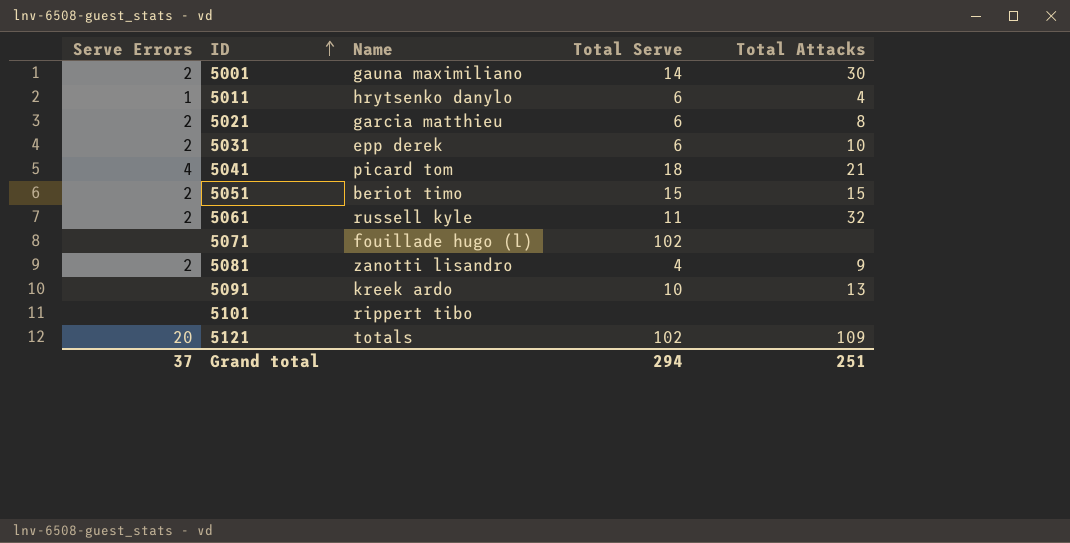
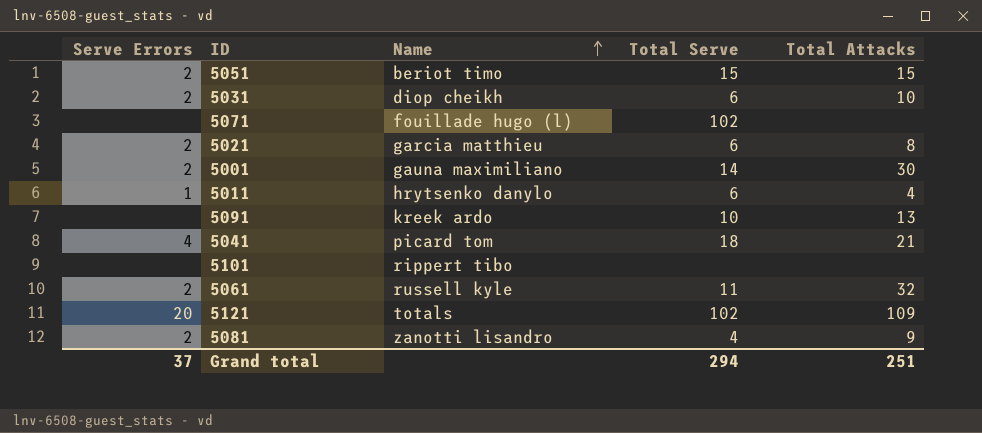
row order: ID ascending -> Name ascending
5031 | Name: epp derek -> diop cheikh

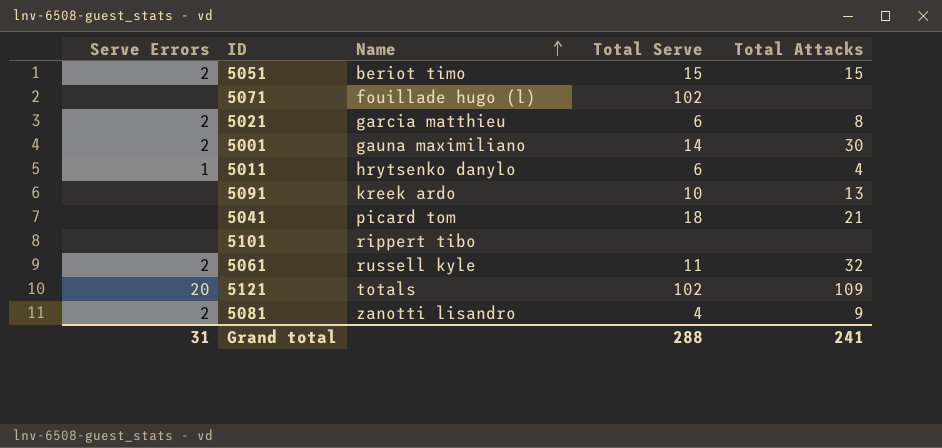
row 5031: 2 | diop cheikh | 6 | 10 -> none
5041 | Serve Errors: 4 -> none
Grand total | Serve Errors: 37 -> 31
Grand total | Total Serve: 294 -> 288
Grand total | Total Attacks: 251 -> 241

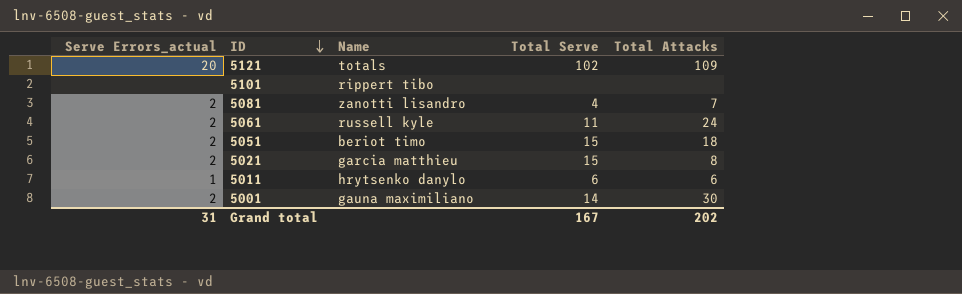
row order: Name ascending -> ID descending
column name: Serve Errors -> Serve Errors_actual
row 5071: none | fouillade hugo (l) | 102 | none -> none
row 5091: none | kreek ardo | 10 | 13 -> none
row 5041: none | picard tom | 18 | 21 -> none
5081 | Total Attacks: 9 -> 7
5061 | Total Attacks: 32 -> 24
5051 | Total Attacks: 15 -> 18
5021 | Total Serve: 6 -> 15
5011 | Total Attacks: 4 -> 6
Grand total | Total Serve: 288 -> 167
Grand total | Total Attacks: 241 -> 202

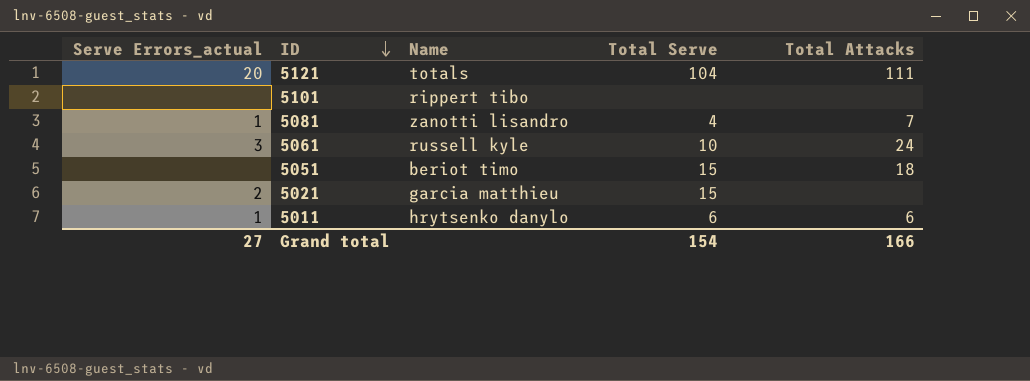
row 5001: 2 | gauna maximiliano | 14 | 30 -> none
5121 | Total Serve: 102 -> 104
5121 | Total Attacks: 109 -> 111
5081 | Serve Errors_actual: 2 -> 1
5061 | Serve Errors_actual: 2 -> 3
5061 | Total Serve: 11 -> 10
5051 | Serve Errors_actual: 2 -> none
5021 | Total Attacks: 8 -> none
Grand total | Serve Errors_actual: 31 -> 27
Grand total | Total Serve: 167 -> 154
Grand total | Total Attacks: 202 -> 166

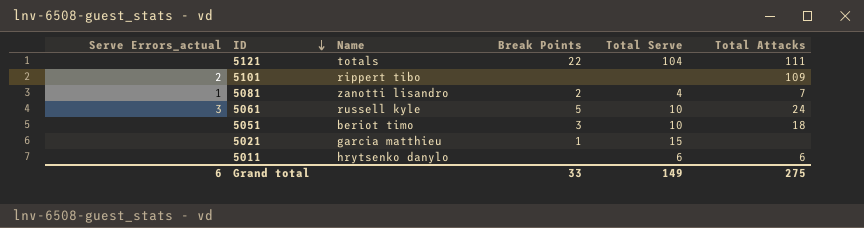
column Break Points | position: none -> 4
5121 | Serve Errors_actual: 20 -> none
5101 | Serve Errors_actual: none -> 2
5101 | Total Attacks: none -> 109
5051 | Total Serve: 15 -> 10
5021 | Serve Errors_actual: 2 -> none
5011 | Serve Errors_actual: 1 -> none
Grand total | Serve Errors_actual: 27 -> 6
Grand total | Total Serve: 154 -> 149
Grand total | Total Attacks: 166 -> 275

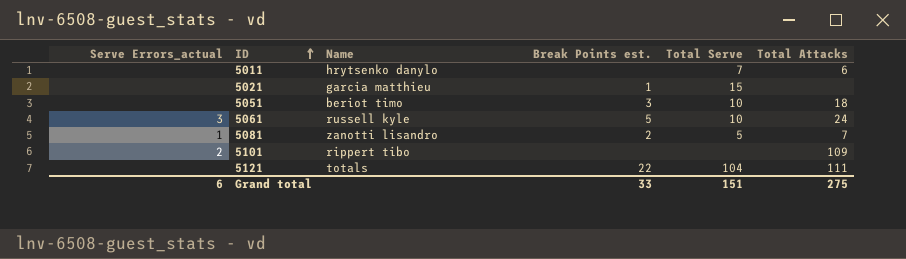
row order: ID descending -> ID ascending
column name: Break Points -> Break Points est.
5011 | Total Serve: 6 -> 7
5081 | Total Serve: 4 -> 5
Grand total | Total Serve: 149 -> 151

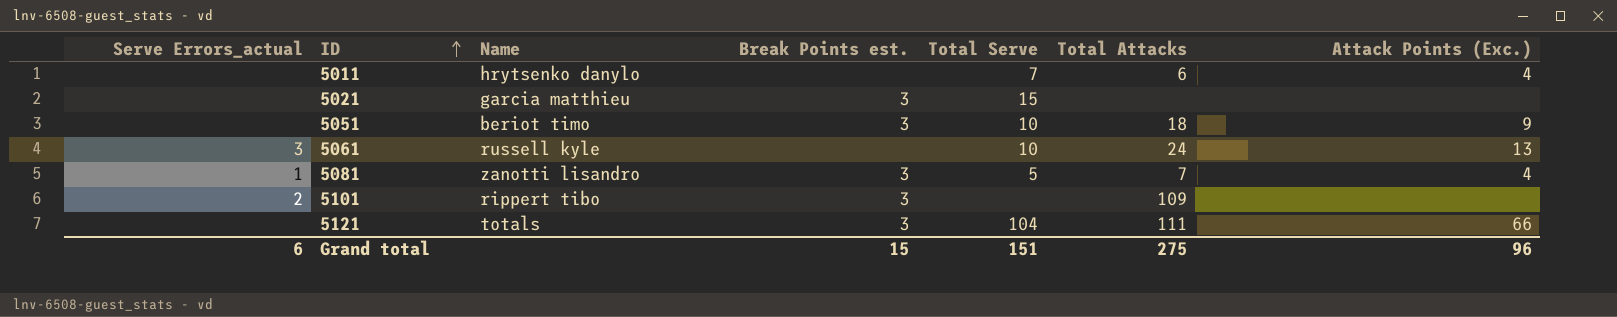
column Attack Points (Exc.) | position: none -> 7
5021 | Break Points est.: 1 -> 3
5061 | Break Points est.: 5 -> none
5081 | Break Points est.: 2 -> 3
5101 | Break Points est.: none -> 3
5121 | Break Points est.: 22 -> 3
Grand total | Break Points est.: 33 -> 15

